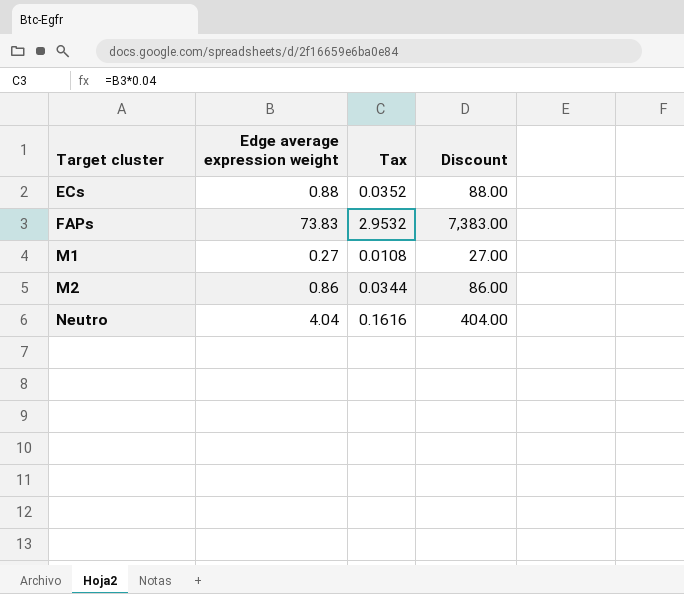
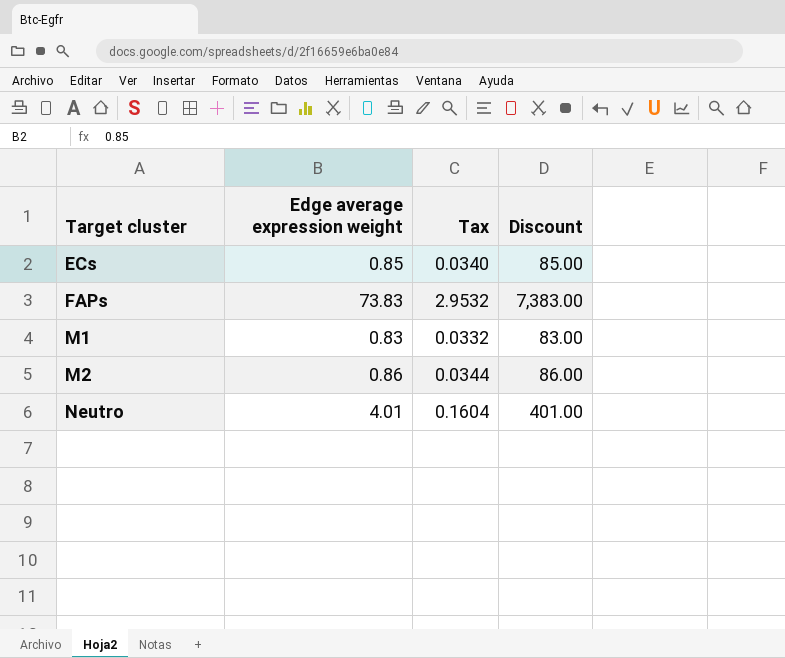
ECs | Edge average expression weight: 0.88 -> 0.85
ECs | Tax: 0.0352 -> 0.0340
ECs | Discount: 88.00 -> 85.00
M1 | Edge average expression weight: 0.27 -> 0.83
M1 | Tax: 0.0108 -> 0.0332
M1 | Discount: 27.00 -> 83.00
Neutro | Edge average expression weight: 4.04 -> 4.01
Neutro | Tax: 0.1616 -> 0.1604
Neutro | Discount: 404.00 -> 401.00

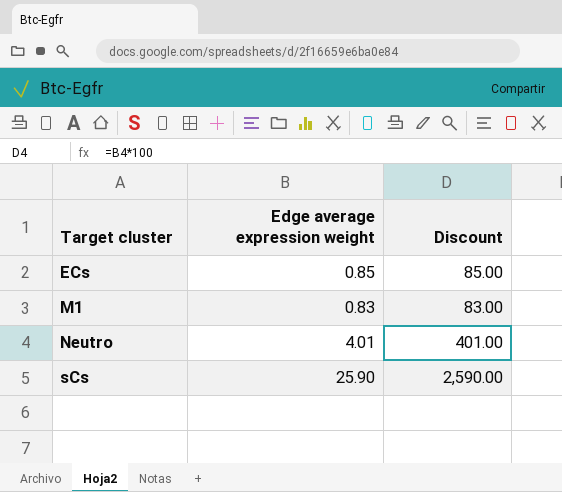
column Tax | formula: [Edge average expression weight] * 0.04 -> none
row FAPs: 73.83 | 2.9532 | 7,383.00 -> none
row M2: 0.86 | 0.0344 | 86.00 -> none
row sCs: none -> 25.90 | 2,590.00

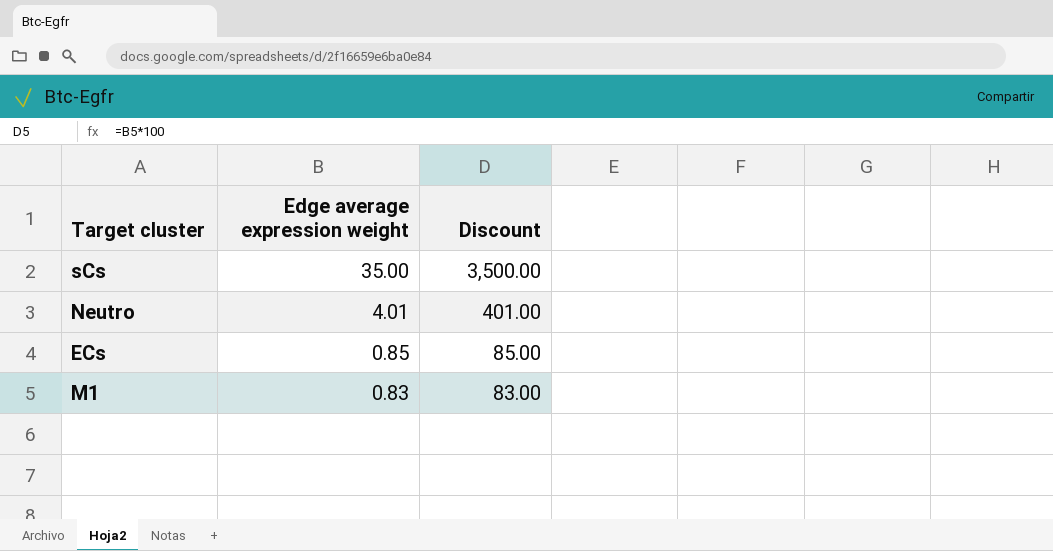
row order: Target cluster ascending -> Edge average expression weight descending
sCs | Edge average expression weight: 25.90 -> 35.00
sCs | Discount: 2,590.00 -> 3,500.00

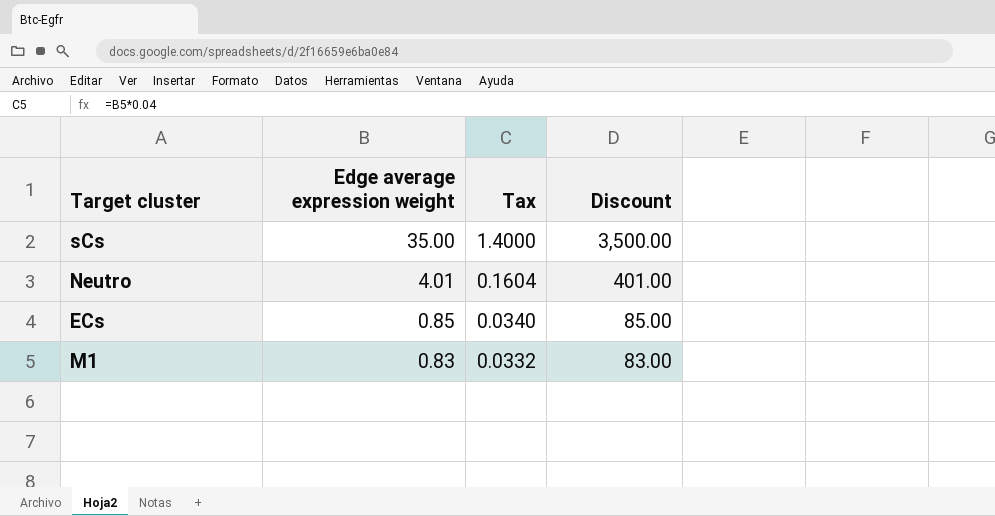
column Tax | formula: none -> [Edge average expression weight] * 0.04

